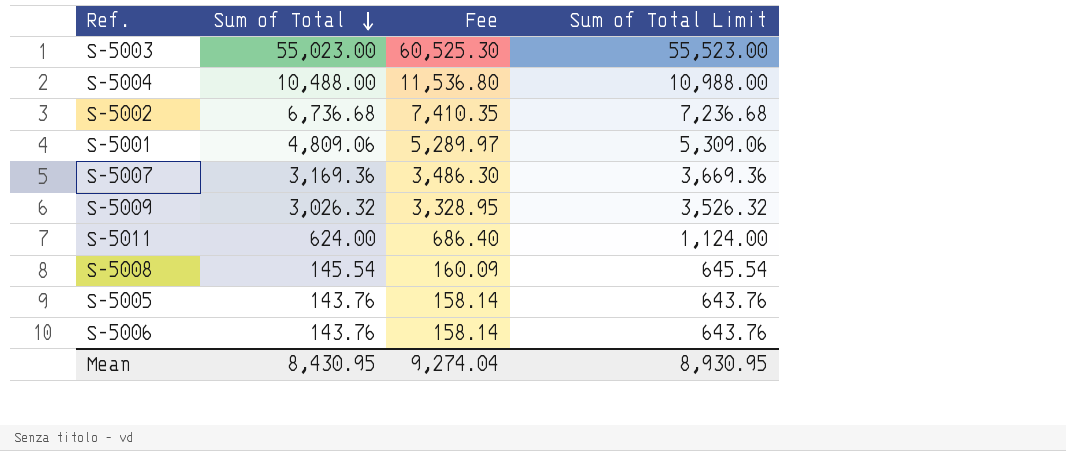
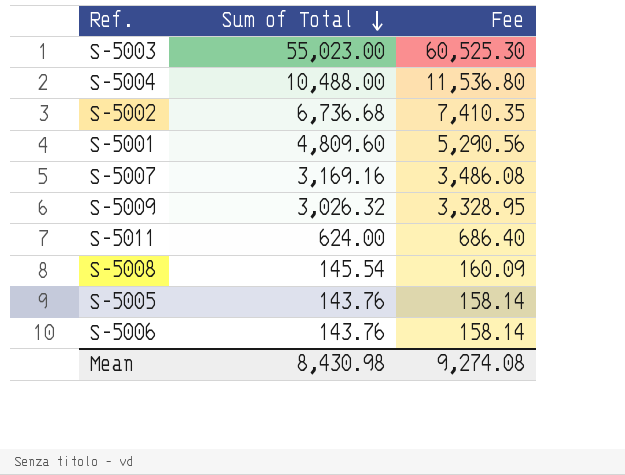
column Sum of Total Limit | formula: [Sum of Total] + 500 -> none
S-5001 | Sum of Total: 4,809.06 -> 4,809.60
S-5001 | Fee: 5,289.97 -> 5,290.56
S-5007 | Sum of Total: 3,169.36 -> 3,169.16
S-5007 | Fee: 3,486.30 -> 3,486.08
Mean | Sum of Total: 8,430.95 -> 8,430.98
Mean | Fee: 9,274.04 -> 9,274.08

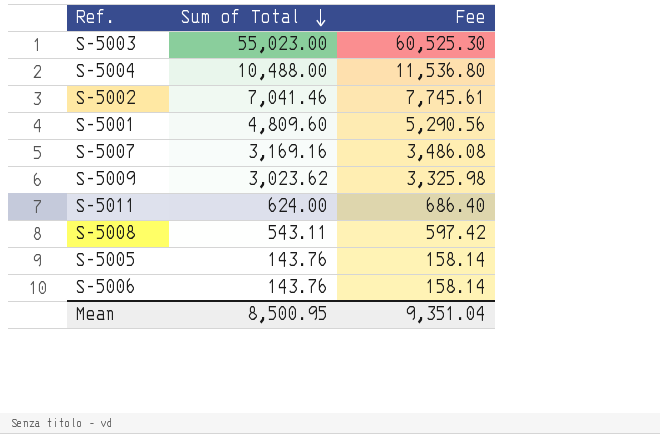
S-5002 | Sum of Total: 6,736.68 -> 7,041.46
S-5002 | Fee: 7,410.35 -> 7,745.61
S-5009 | Sum of Total: 3,026.32 -> 3,023.62
S-5009 | Fee: 3,328.95 -> 3,325.98
S-5008 | Sum of Total: 145.54 -> 543.11
S-5008 | Fee: 160.09 -> 597.42
Mean | Sum of Total: 8,430.98 -> 8,500.95
Mean | Fee: 9,274.08 -> 9,351.04

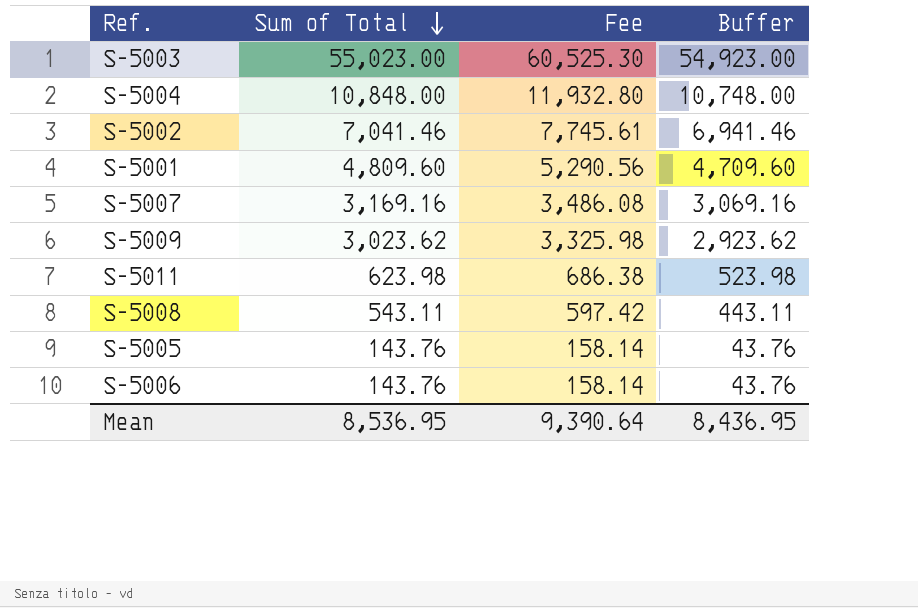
column Buffer | formula: none -> [Sum of Total] - 100
S-5004 | Sum of Total: 10,488.00 -> 10,848.00
S-5004 | Fee: 11,536.80 -> 11,932.80
S-5011 | Sum of Total: 624.00 -> 623.98
S-5011 | Fee: 686.40 -> 686.38
Mean | Sum of Total: 8,500.95 -> 8,536.95
Mean | Fee: 9,351.04 -> 9,390.64

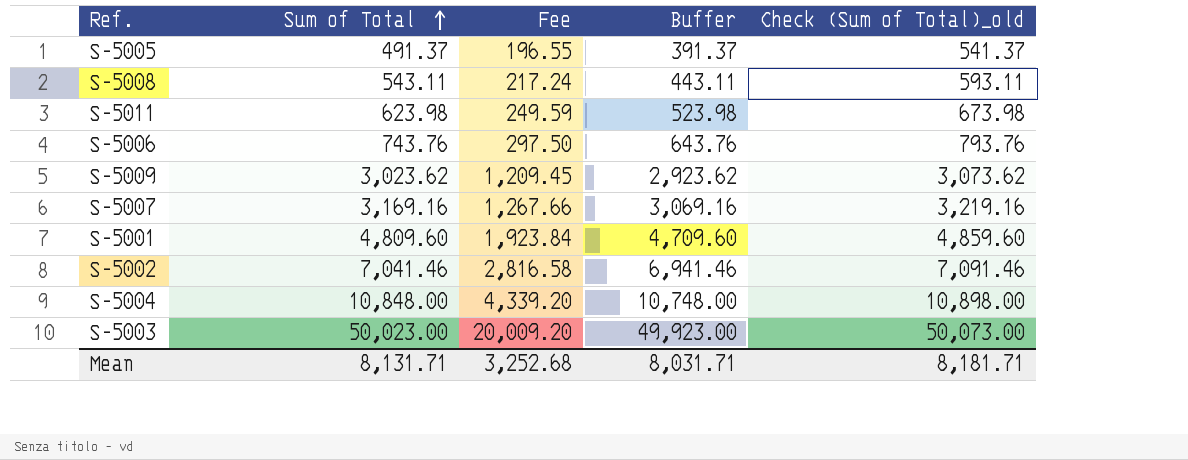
row order: Sum of Total descending -> Sum of Total ascending
column Fee | formula: [Sum of Total] * 1.1 -> [Sum of Total] * 0.4
column Check (Sum of Total)_old | formula: none -> [Sum of Total] + 50
S-5005 | Sum of Total: 143.76 -> 491.37
S-5005 | Buffer: 43.76 -> 391.37
S-5006 | Sum of Total: 143.76 -> 743.76
S-5006 | Buffer: 43.76 -> 643.76
S-5003 | Sum of Total: 55,023.00 -> 50,023.00
S-5003 | Buffer: 54,923.00 -> 49,923.00
Mean | Sum of Total: 8,536.95 -> 8,131.71
Mean | Fee: 9,390.64 -> 3,252.68
Mean | Buffer: 8,436.95 -> 8,031.71

